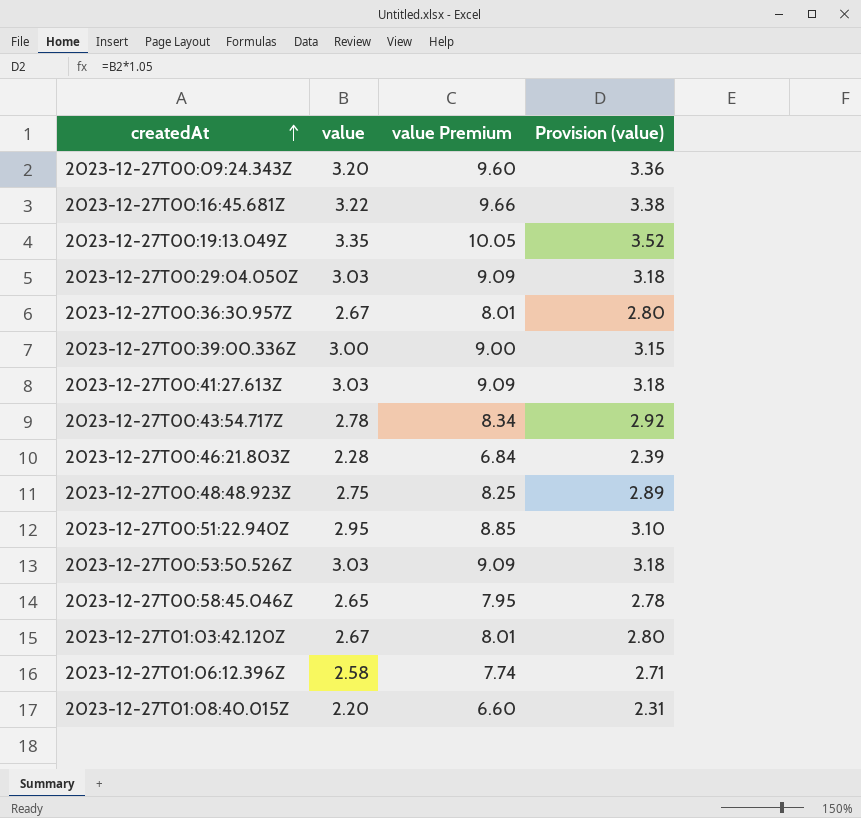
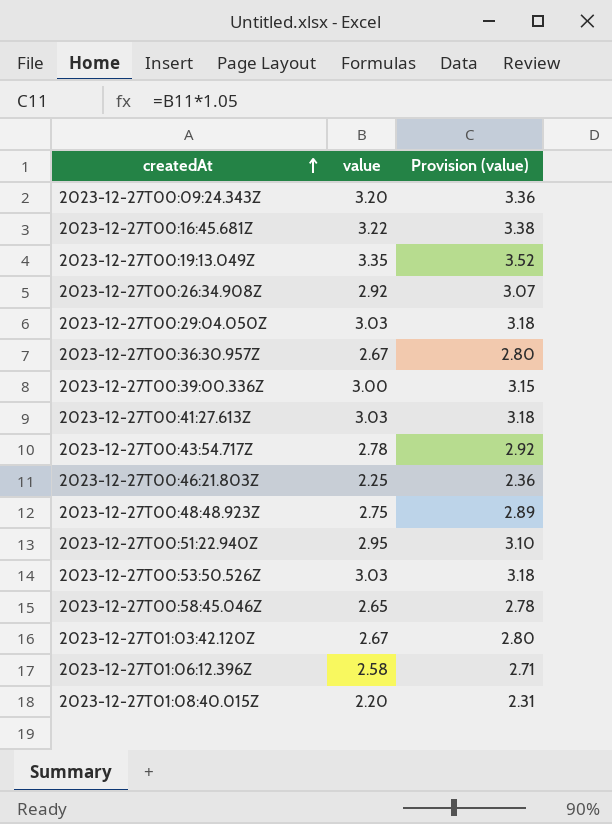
column value Premium | formula: [value] * 3 -> none
row 2023-12-27T00:26:34.908Z: none -> 2.92 | 3.07
2023-12-27T00:46:21.803Z | value: 2.28 -> 2.25
2023-12-27T00:46:21.803Z | Provision (value): 2.39 -> 2.36

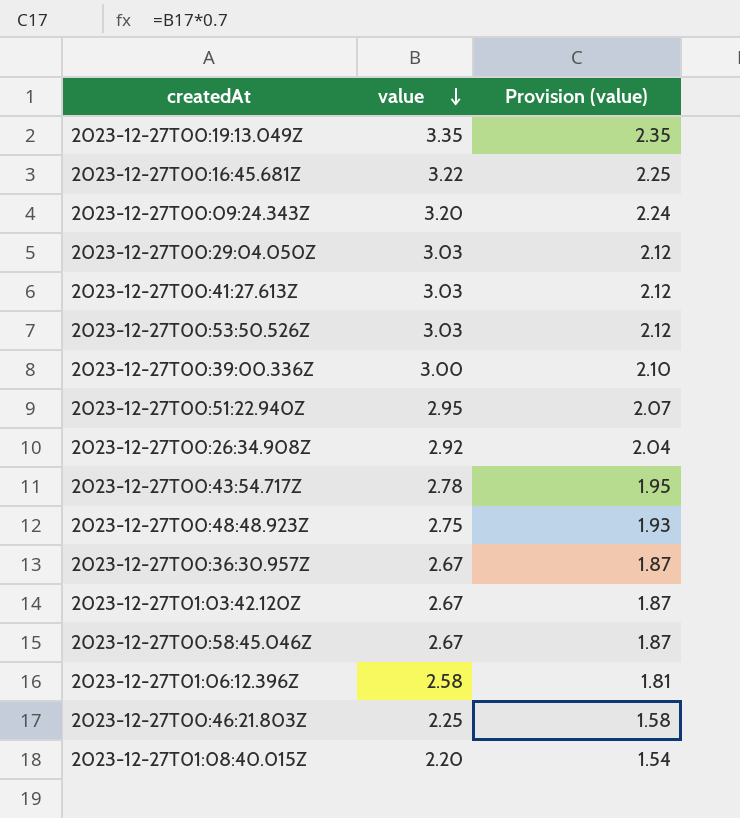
row order: createdAt ascending -> value descending
column Provision (value) | formula: [value] * 1.05 -> [value] * 0.7
2023-12-27T00:58:45.046Z | value: 2.65 -> 2.67

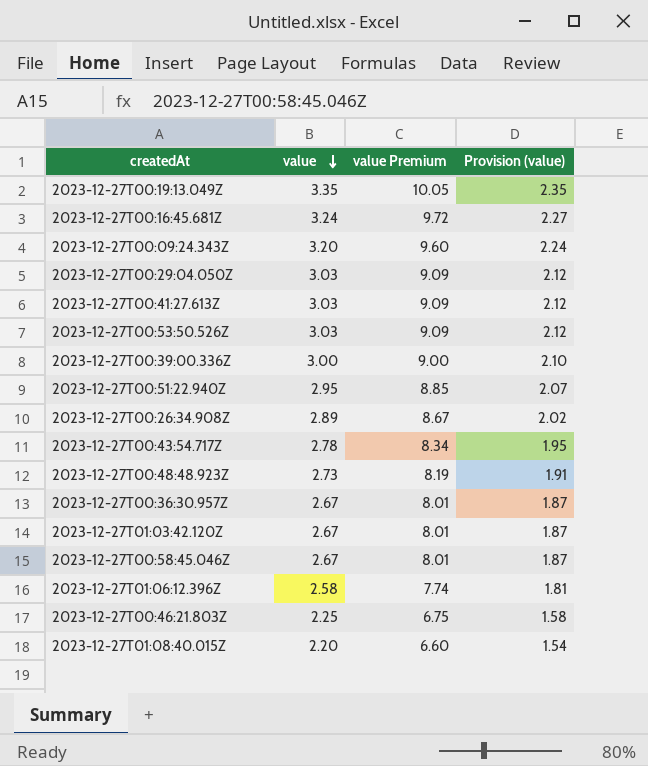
column value Premium | formula: none -> [value] * 3
2023-12-27T00:16:45.681Z | value: 3.22 -> 3.24
2023-12-27T00:16:45.681Z | Provision (value): 2.25 -> 2.27
2023-12-27T00:26:34.908Z | value: 2.92 -> 2.89
2023-12-27T00:26:34.908Z | Provision (value): 2.04 -> 2.02
2023-12-27T00:48:48.923Z | value: 2.75 -> 2.73
2023-12-27T00:48:48.923Z | Provision (value): 1.93 -> 1.91

